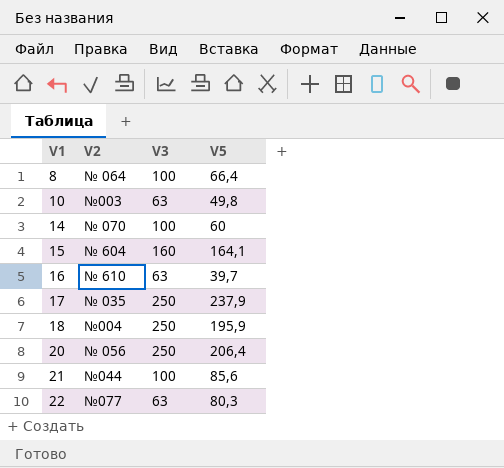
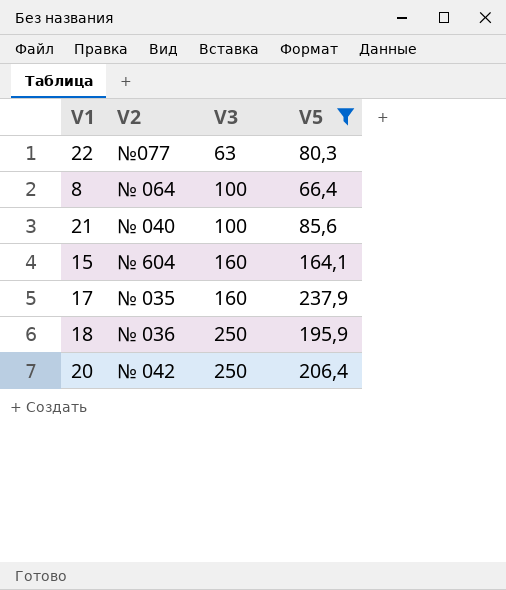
filter: none -> V5 >= 66,4
row order: V1 ascending -> V3 ascending
21 | V2: №044 -> № 040
17 | V3: 250 -> 160
18 | V2: №004 -> № 036
20 | V2: № 056 -> № 042

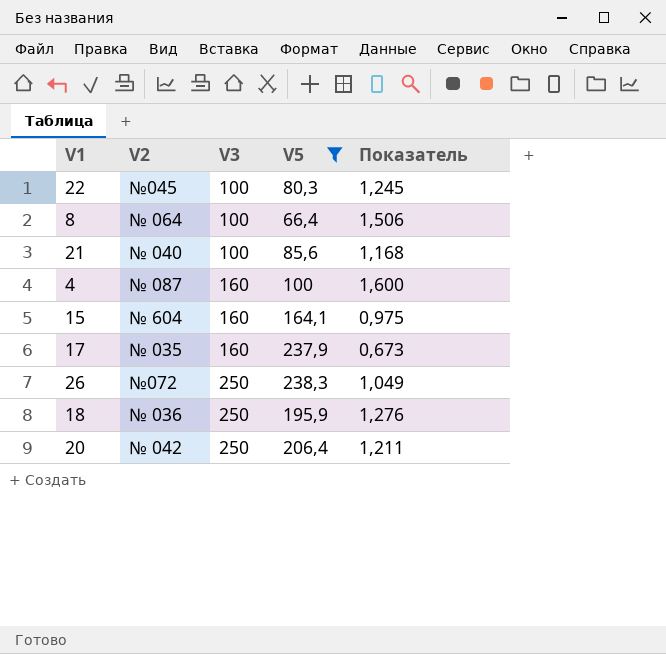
column Показатель | formula: none -> [V3] / [V5]
22 | V2: №077 -> №045
22 | V3: 63 -> 100
row 4: none -> № 087 | 160 | 100 | 1,600
row 26: none -> №072 | 250 | 238,3 | 1,049

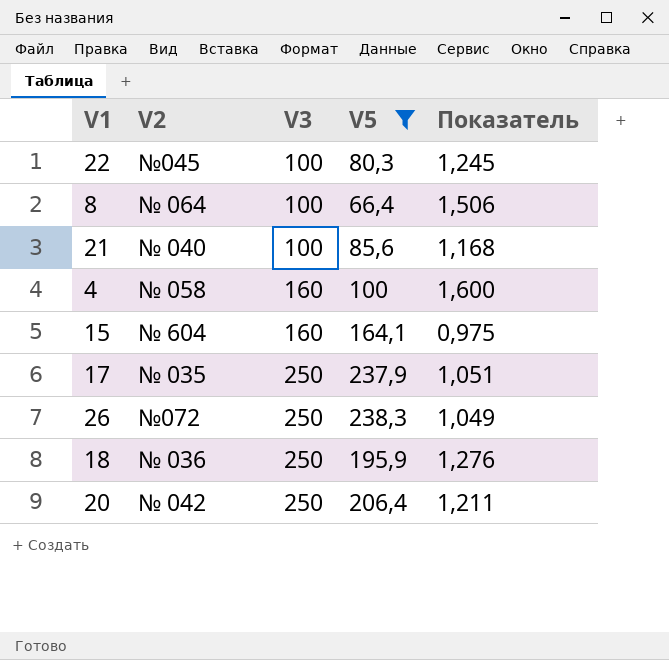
4 | V2: № 087 -> № 058
17 | V3: 160 -> 250
17 | Показатель: 0,673 -> 1,051

